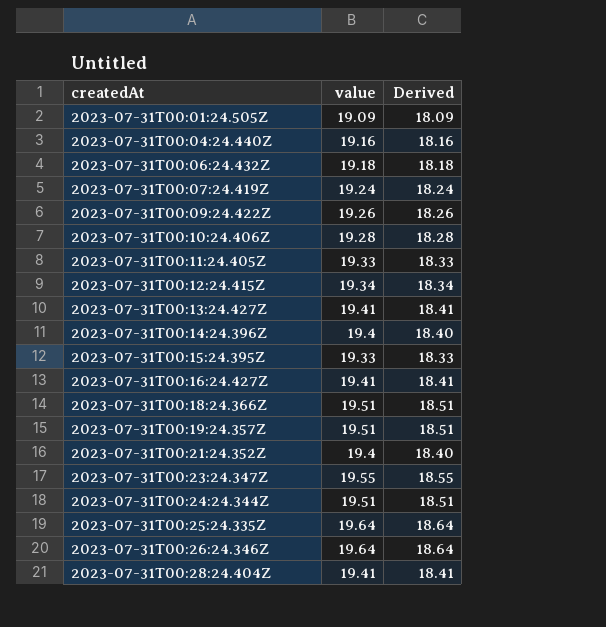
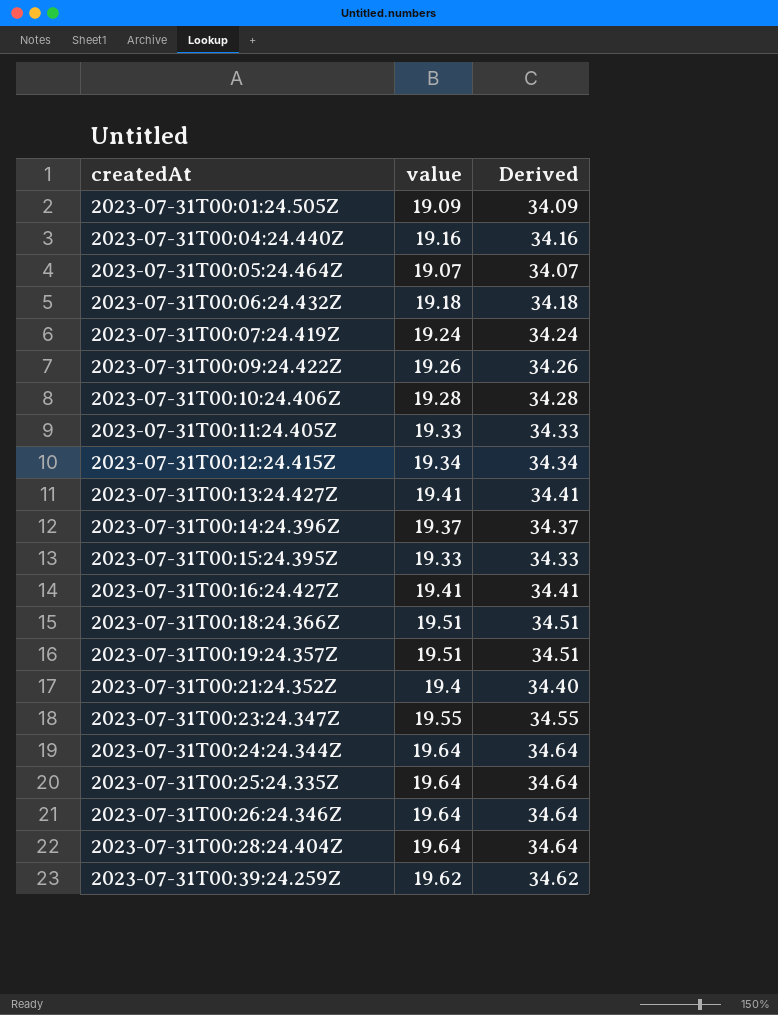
column Derived | formula: [value] - 1 -> [value] + 15
row 2023-07-31T00:05:24.464Z: none -> 19.07 | 34.07
2023-07-31T00:14:24.396Z | value: 19.4 -> 19.37
2023-07-31T00:24:24.344Z | value: 19.51 -> 19.64
2023-07-31T00:28:24.404Z | value: 19.41 -> 19.64
row 2023-07-31T00:39:24.259Z: none -> 19.62 | 34.62

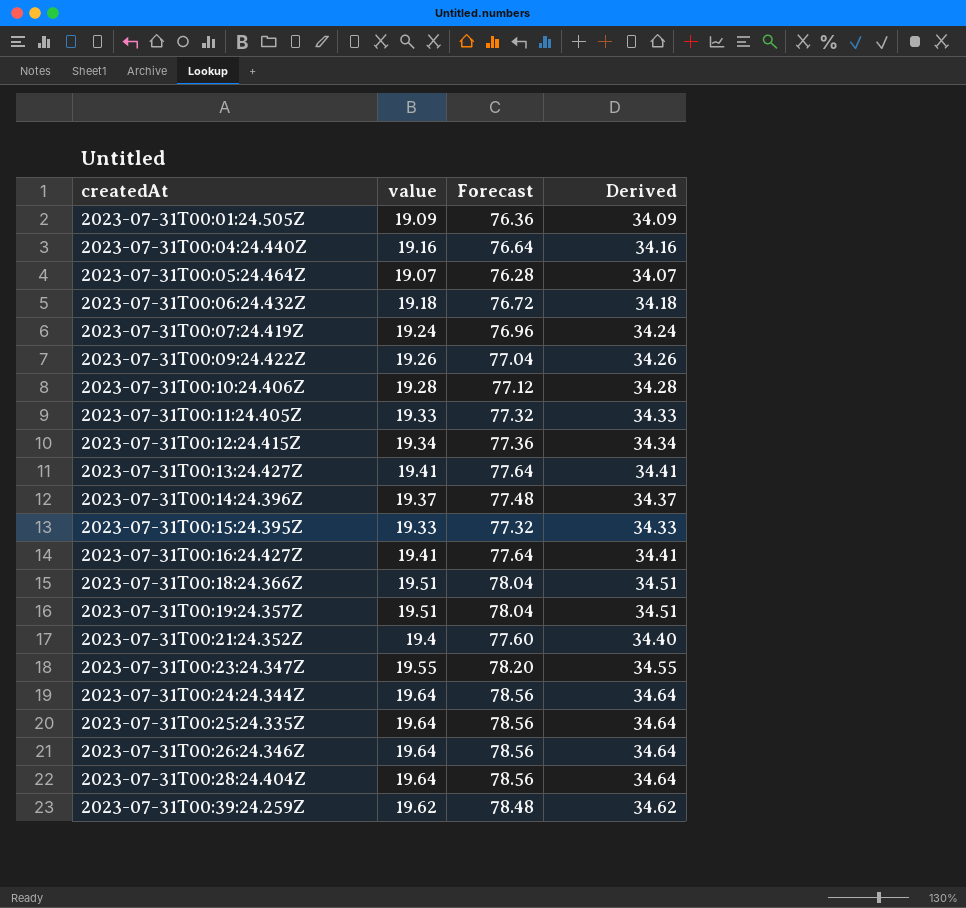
column Forecast | formula: none -> [value] * 4

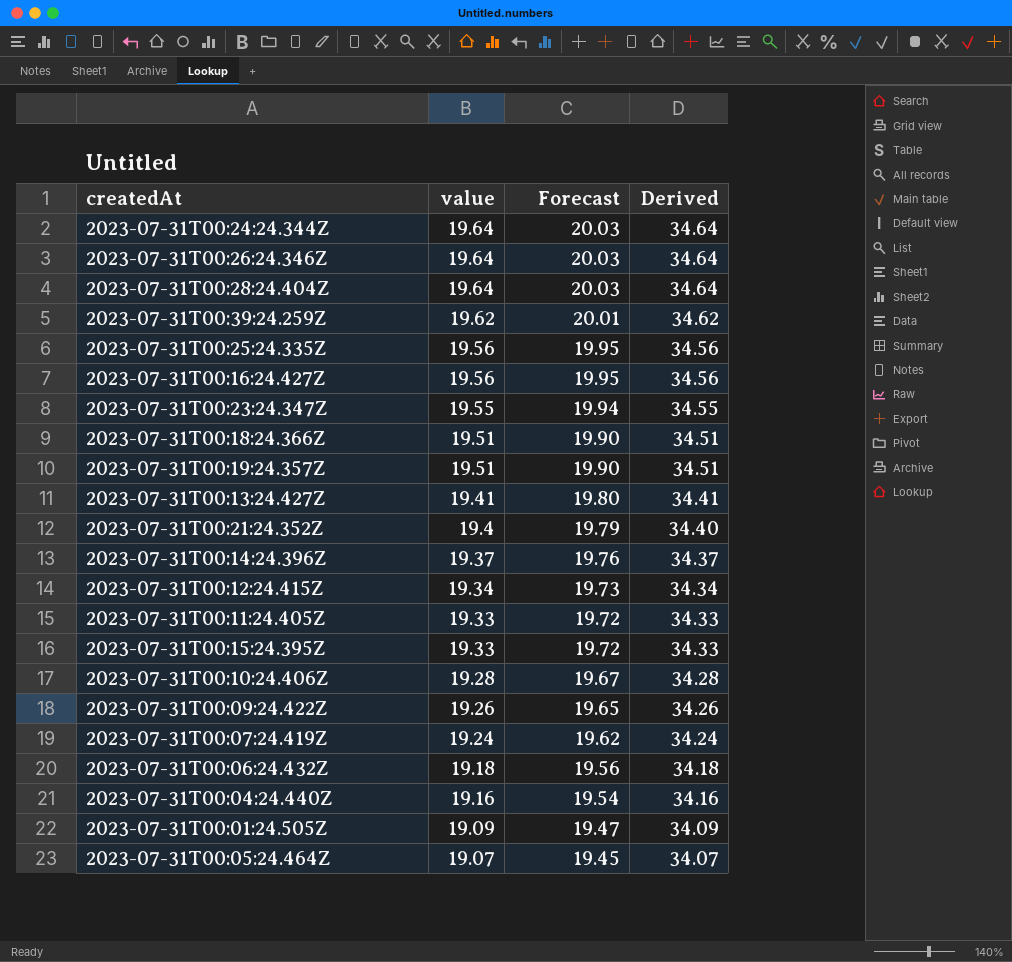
row order: createdAt ascending -> value descending
column Forecast | formula: [value] * 4 -> [value] * 1.02
2023-07-31T00:25:24.335Z | value: 19.64 -> 19.56
2023-07-31T00:25:24.335Z | Derived: 34.64 -> 34.56
2023-07-31T00:16:24.427Z | value: 19.41 -> 19.56
2023-07-31T00:16:24.427Z | Derived: 34.41 -> 34.56

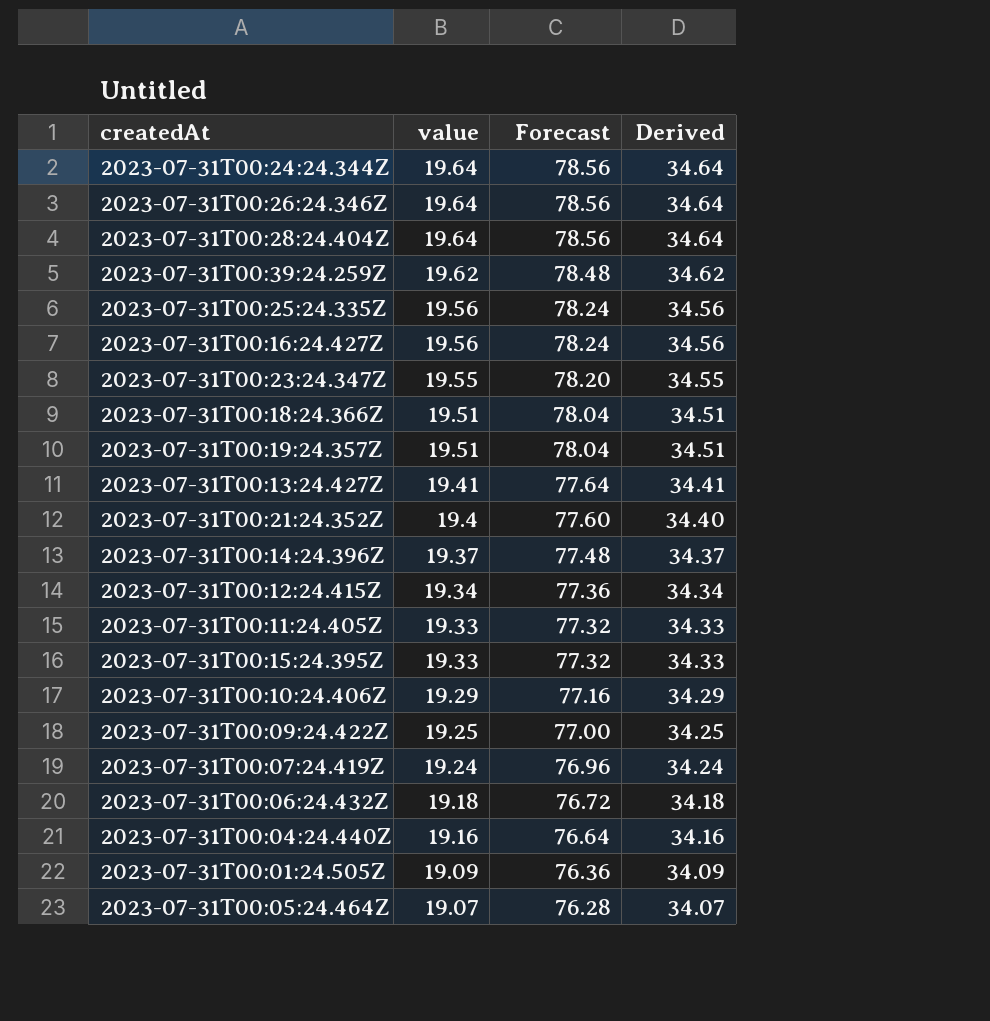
column Forecast | formula: [value] * 1.02 -> [value] * 4
2023-07-31T00:10:24.406Z | value: 19.28 -> 19.29
2023-07-31T00:10:24.406Z | Derived: 34.28 -> 34.29
2023-07-31T00:09:24.422Z | value: 19.26 -> 19.25
2023-07-31T00:09:24.422Z | Derived: 34.26 -> 34.25

